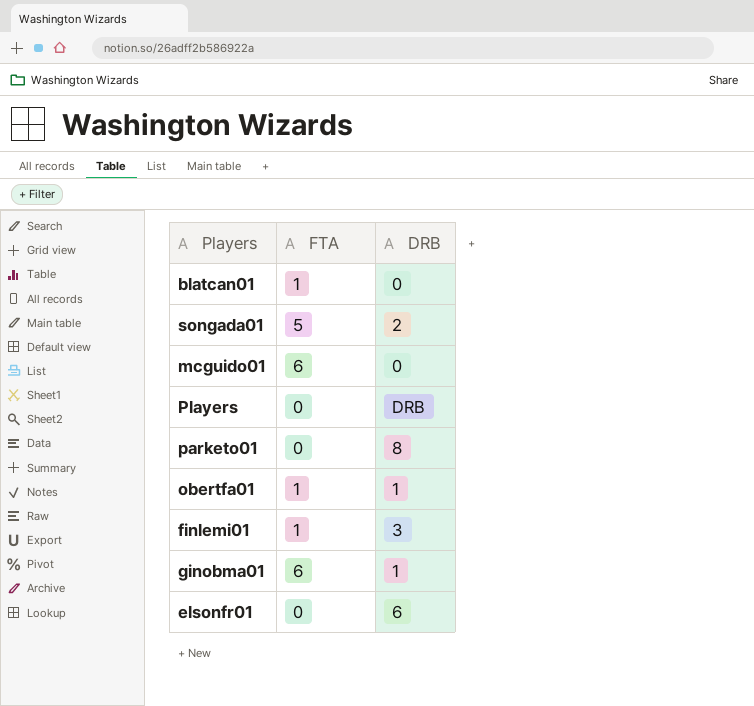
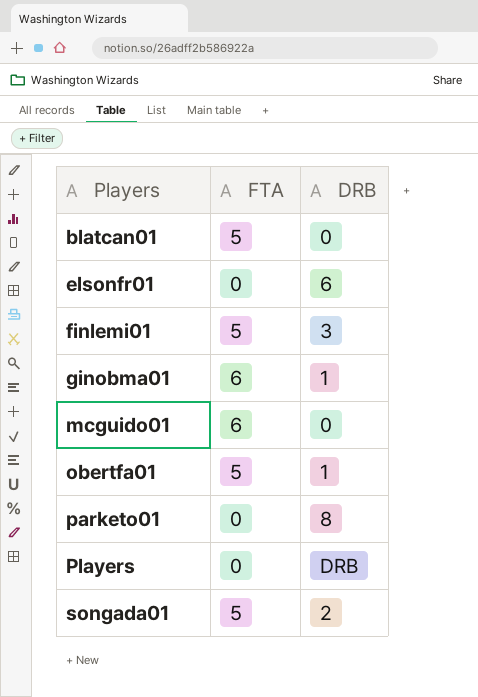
row order: none -> Players ascending
blatcan01 | FTA: 1 -> 5
finlemi01 | FTA: 1 -> 5
obertfa01 | FTA: 1 -> 5

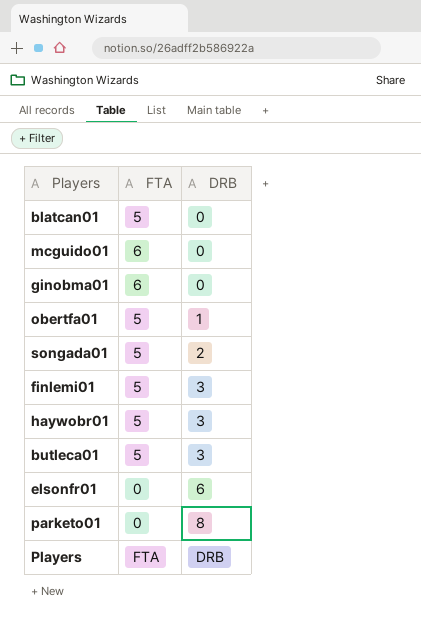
row order: Players ascending -> DRB ascending
ginobma01 | DRB: 1 -> 0
row haywobr01: none -> 5 | 3
row butleca01: none -> 5 | 3
Players | FTA: 0 -> FTA

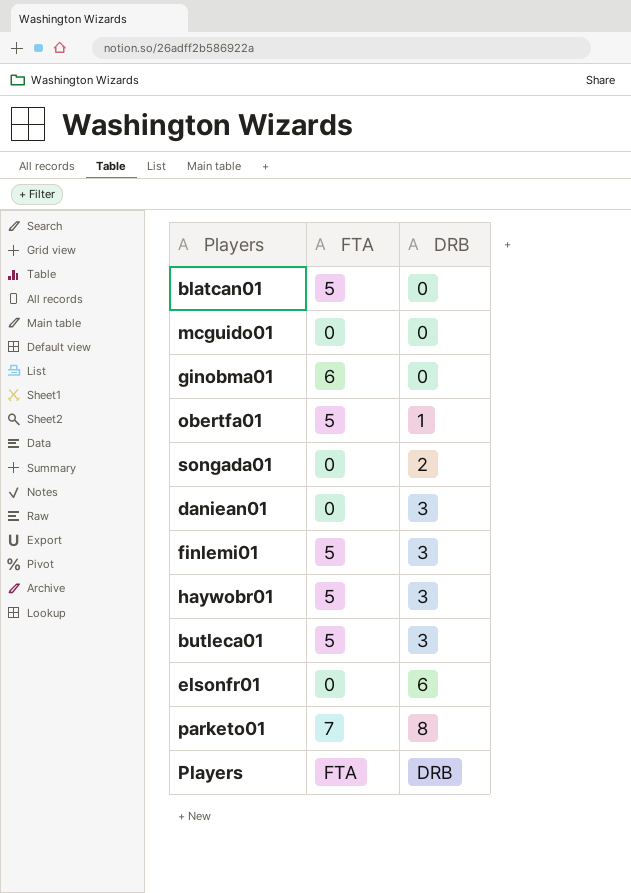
mcguido01 | FTA: 6 -> 0
songada01 | FTA: 5 -> 0
row daniean01: none -> 0 | 3
parketo01 | FTA: 0 -> 7

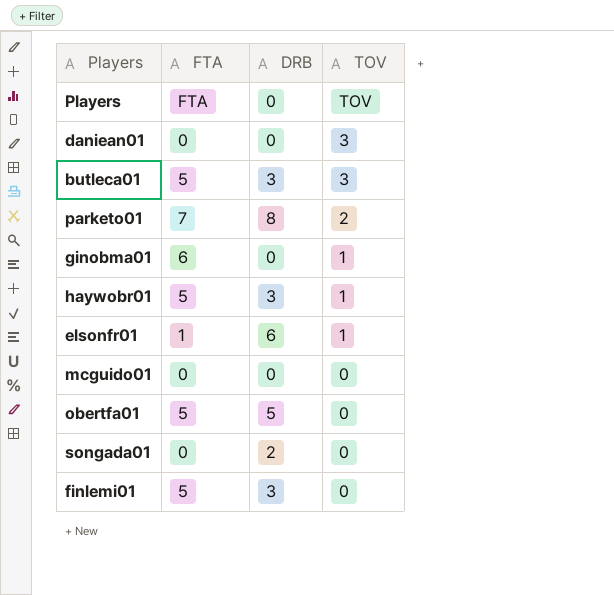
row order: DRB ascending -> TOV descending
column TOV | position: none -> 4
row blatcan01: 5 | 0 -> none
Players | DRB: DRB -> 0
daniean01 | DRB: 3 -> 0
elsonfr01 | FTA: 0 -> 1
obertfa01 | DRB: 1 -> 5

